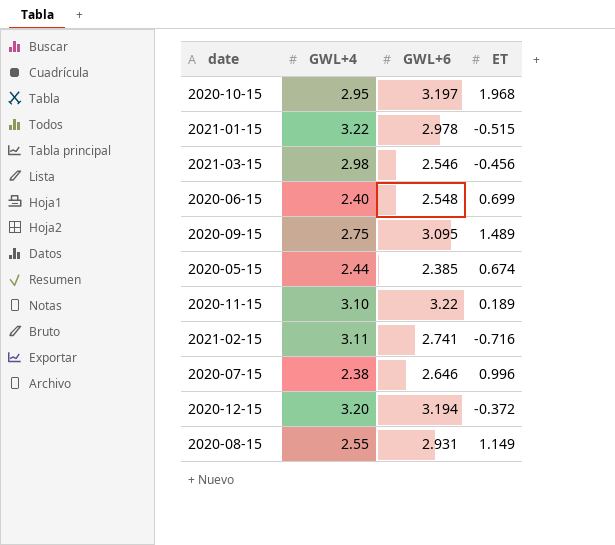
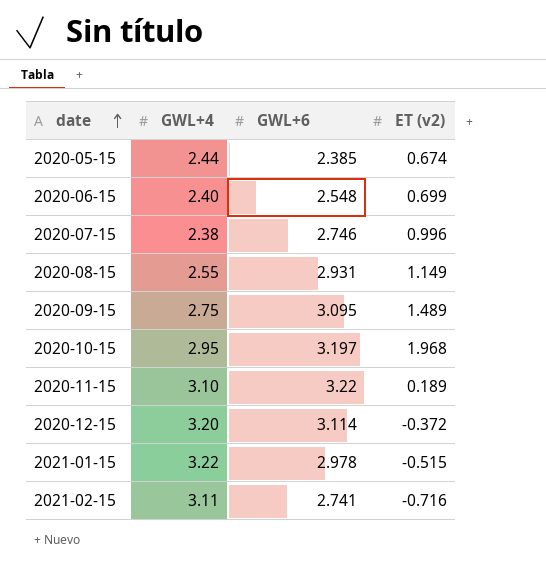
row order: none -> date ascending
column name: ET -> ET (v2)
row 2021-03-15: 2.98 | 2.546 | -0.456 -> none
2020-07-15 | GWL+6: 2.646 -> 2.746
2020-12-15 | GWL+6: 3.194 -> 3.114

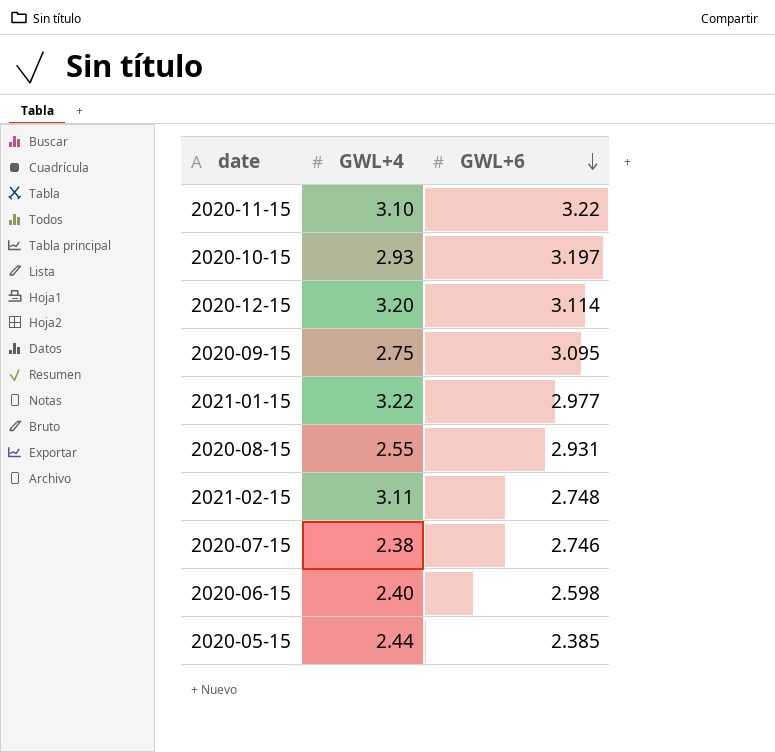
row order: date ascending -> GWL+6 descending
column ET (v2) | position: 4 -> none
2020-10-15 | GWL+4: 2.95 -> 2.93
2021-01-15 | GWL+6: 2.978 -> 2.977
2021-02-15 | GWL+6: 2.741 -> 2.748
2020-06-15 | GWL+6: 2.548 -> 2.598

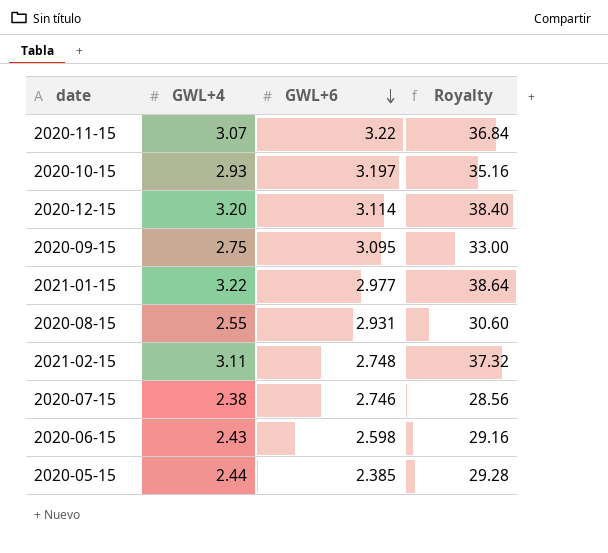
column Royalty | formula: none -> [GWL+4] * 12
2020-11-15 | GWL+4: 3.10 -> 3.07
2020-06-15 | GWL+4: 2.40 -> 2.43

